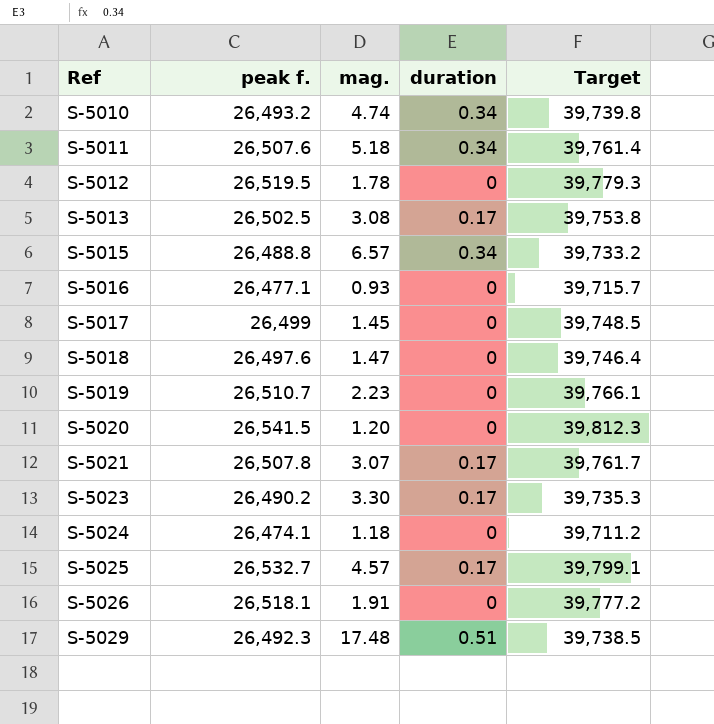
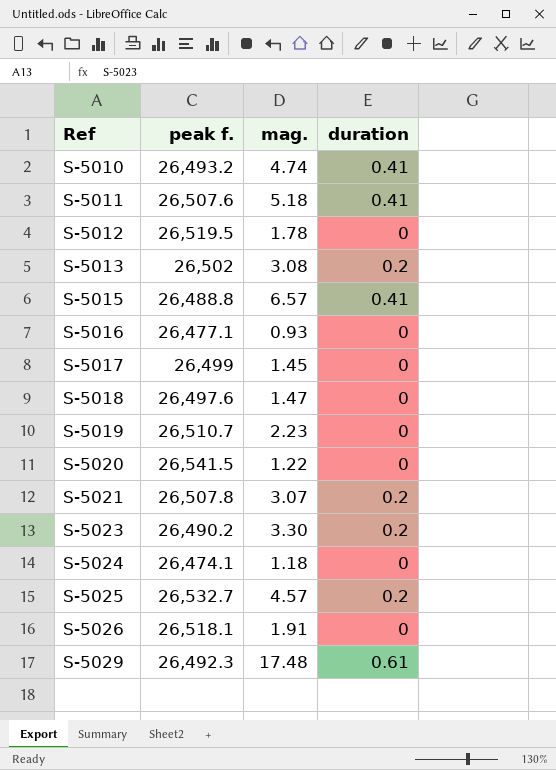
column Target | formula: [peak f.] * 1.5 -> none
S-5010 | duration: 0.34 -> 0.41
S-5011 | duration: 0.34 -> 0.41
S-5013 | peak f.: 26,502.5 -> 26,502
S-5013 | duration: 0.17 -> 0.2
S-5015 | duration: 0.34 -> 0.41
S-5020 | mag.: 1.20 -> 1.22
S-5021 | duration: 0.17 -> 0.2
S-5023 | duration: 0.17 -> 0.2
S-5025 | duration: 0.17 -> 0.2
S-5029 | duration: 0.51 -> 0.61

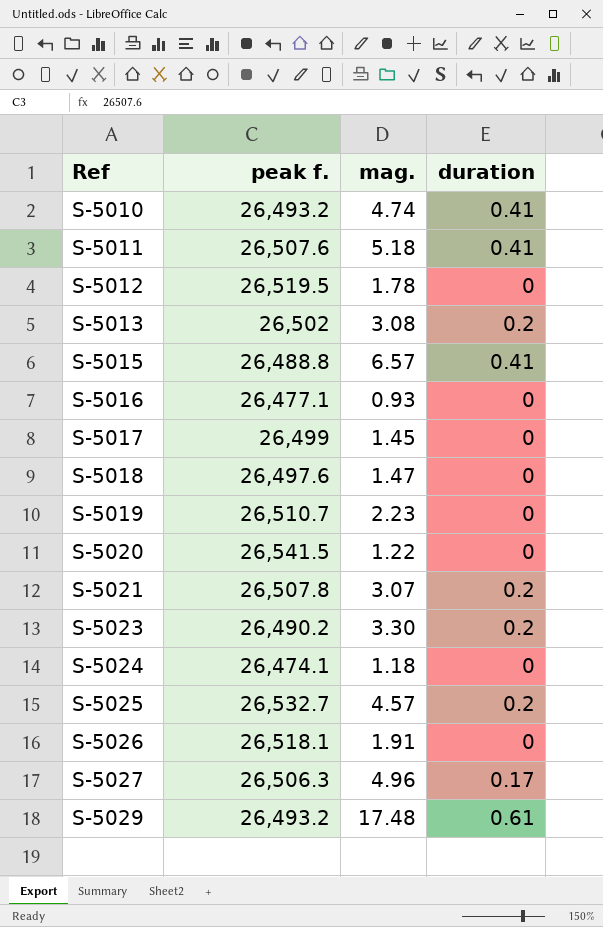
row S-5027: none -> 26,506.3 | 4.96 | 0.17
S-5029 | peak f.: 26,492.3 -> 26,493.2

